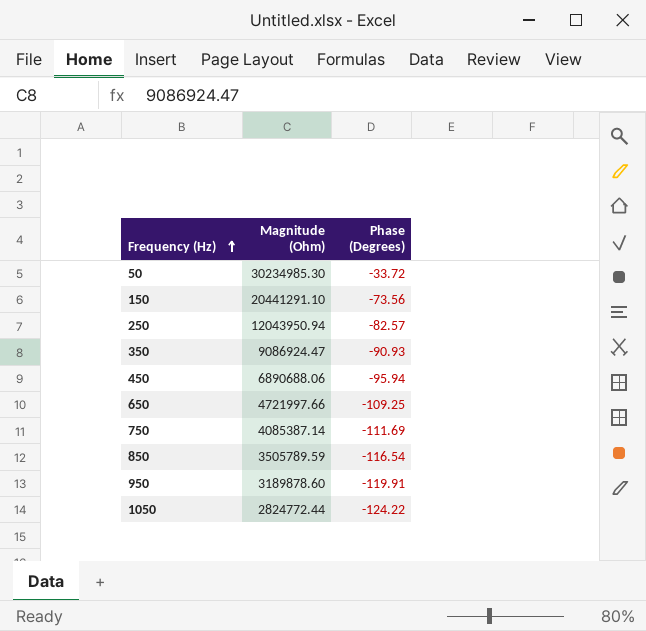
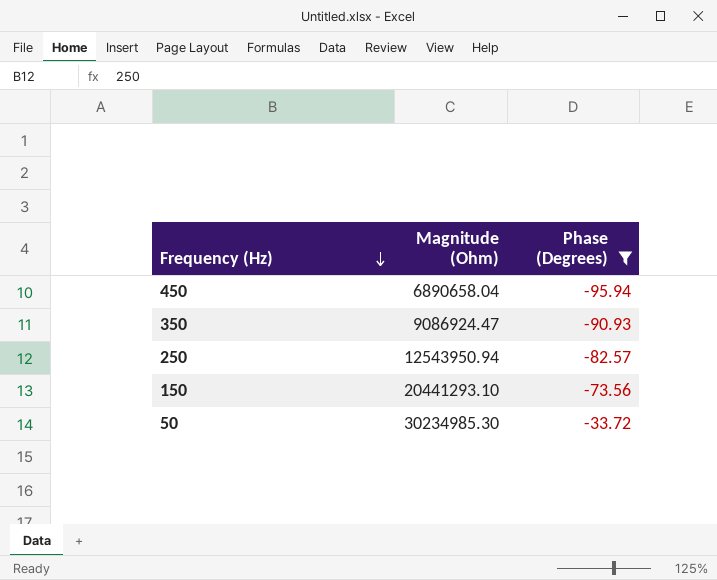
filter: none -> Phase (Degrees) >= -95.94
row order: Frequency (Hz) ascending -> Frequency (Hz) descending
450 | Magnitude (Ohm): 6890688.06 -> 6890658.04
250 | Magnitude (Ohm): 12043950.94 -> 12543950.94
150 | Magnitude (Ohm): 20441291.10 -> 20441293.10

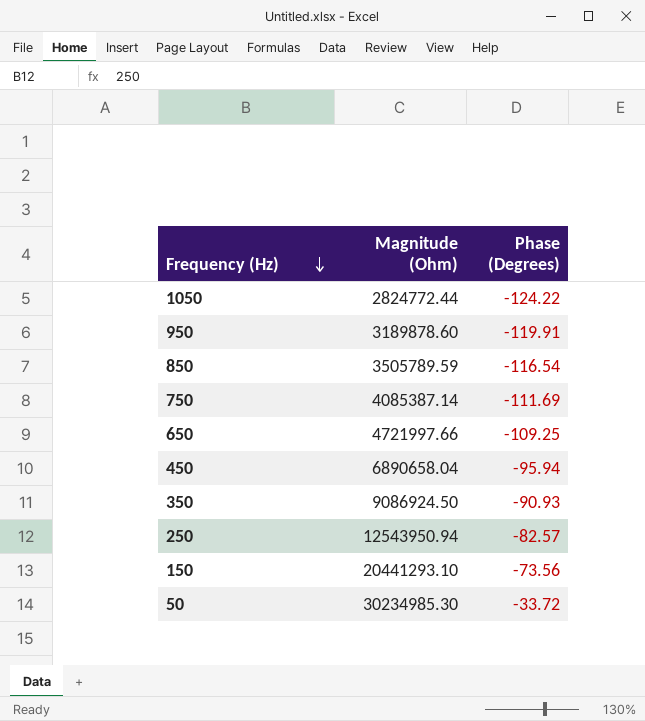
filter: Phase (Degrees) >= -95.94 -> none
350 | Magnitude (Ohm): 9086924.47 -> 9086924.50

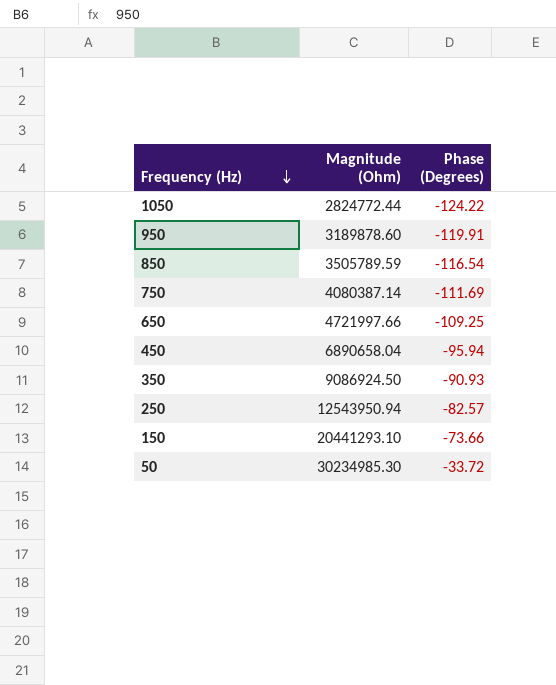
750 | Magnitude (Ohm): 4085387.14 -> 4080387.14
150 | Phase (Degrees): -73.56 -> -73.66

